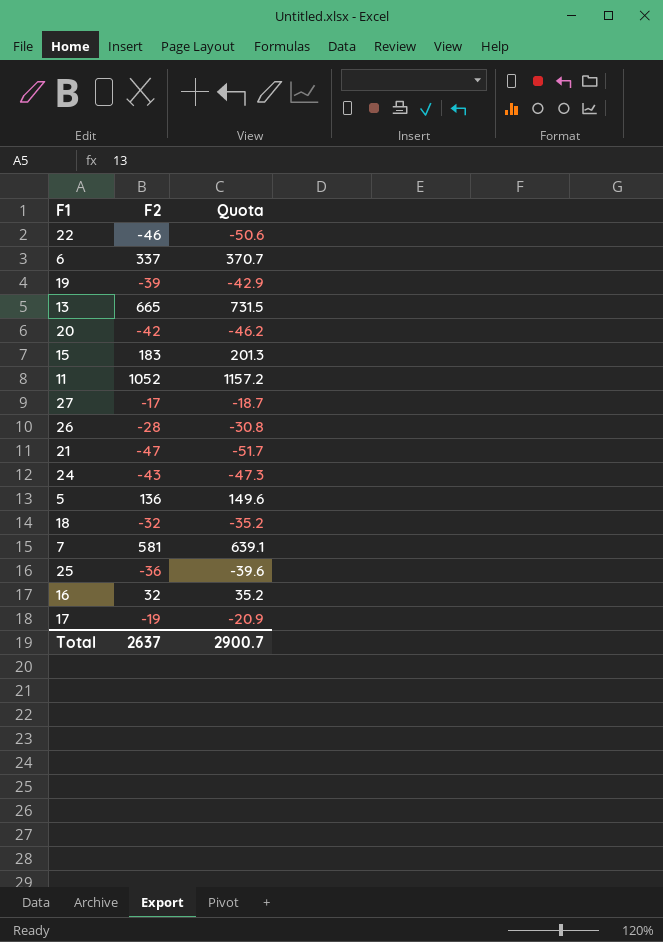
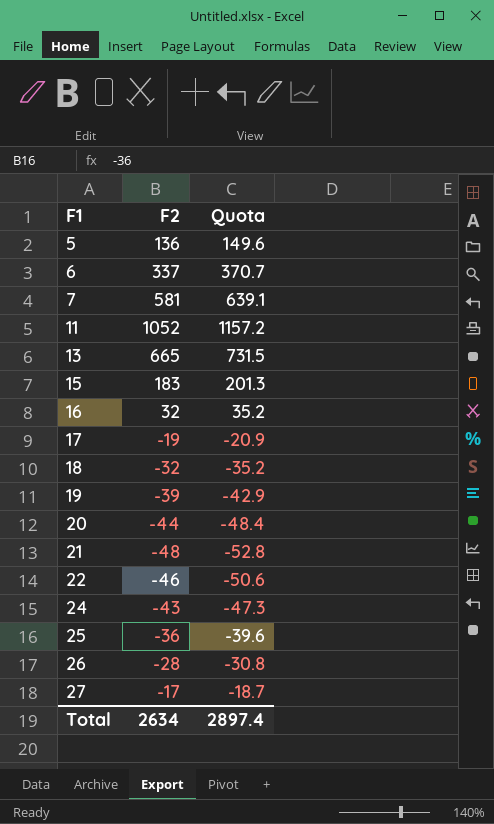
row order: none -> F1 ascending
20 | F2: -42 -> -44
20 | Quota: -46.2 -> -48.4
21 | F2: -47 -> -48
21 | Quota: -51.7 -> -52.8
Total | F2: 2637 -> 2634
Total | Quota: 2900.7 -> 2897.4

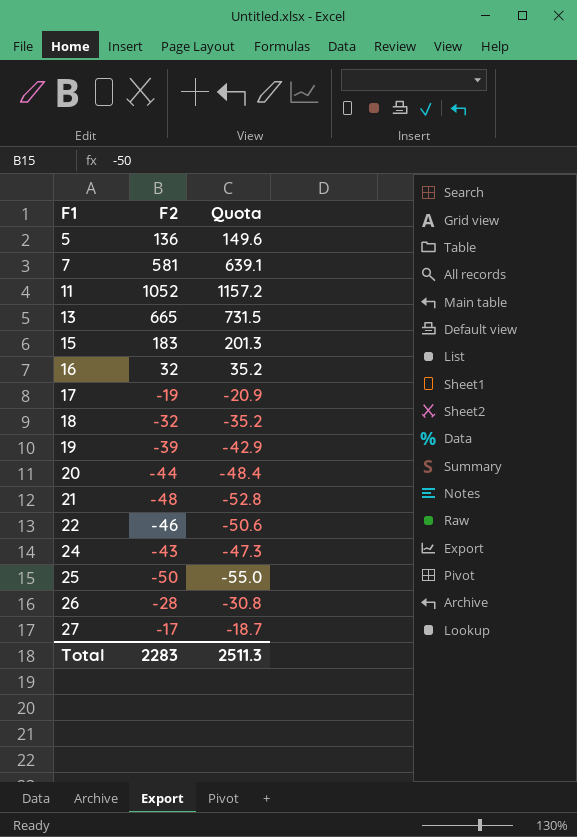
row 6: 337 | 370.7 -> none
25 | F2: -36 -> -50
25 | Quota: -39.6 -> -55.0
Total | F2: 2634 -> 2283
Total | Quota: 2897.4 -> 2511.3

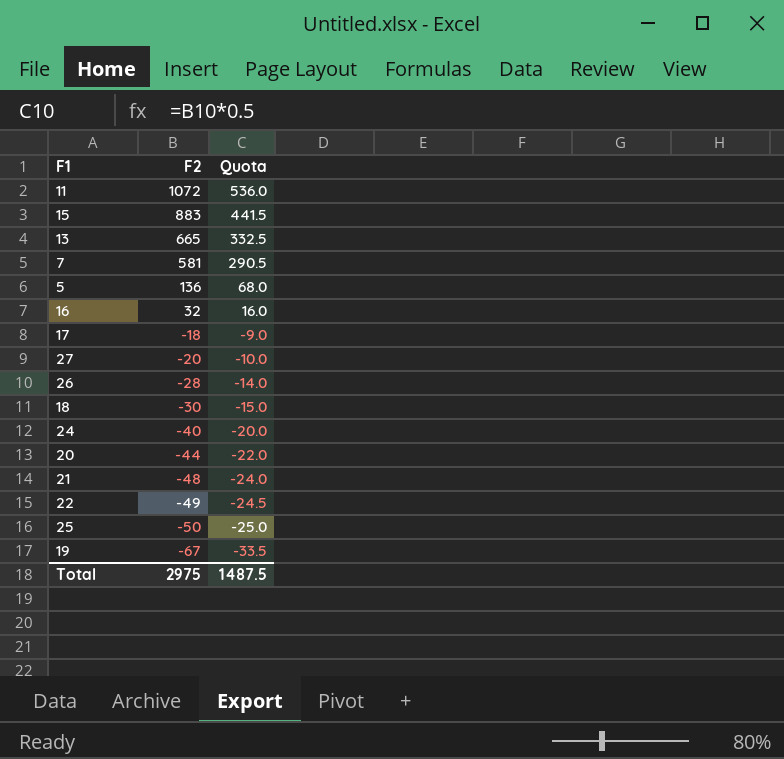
row order: F1 ascending -> F2 descending
column Quota | formula: [F2] * 1.1 -> [F2] * 0.5
11 | F2: 1052 -> 1072
15 | F2: 183 -> 883
17 | F2: -19 -> -18
27 | F2: -17 -> -20
18 | F2: -32 -> -30
24 | F2: -43 -> -40
22 | F2: -46 -> -49
19 | F2: -39 -> -67
Total | F2: 2283 -> 2975
Total | Quota: 2511.3 -> 1487.5

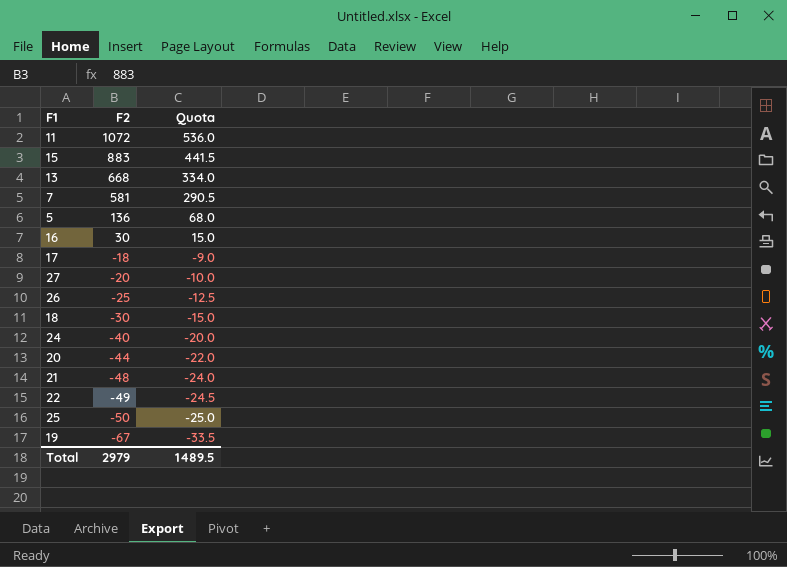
13 | F2: 665 -> 668
13 | Quota: 332.5 -> 334.0
16 | F2: 32 -> 30
16 | Quota: 16.0 -> 15.0
26 | F2: -28 -> -25
26 | Quota: -14.0 -> -12.5
Total | F2: 2975 -> 2979
Total | Quota: 1487.5 -> 1489.5

